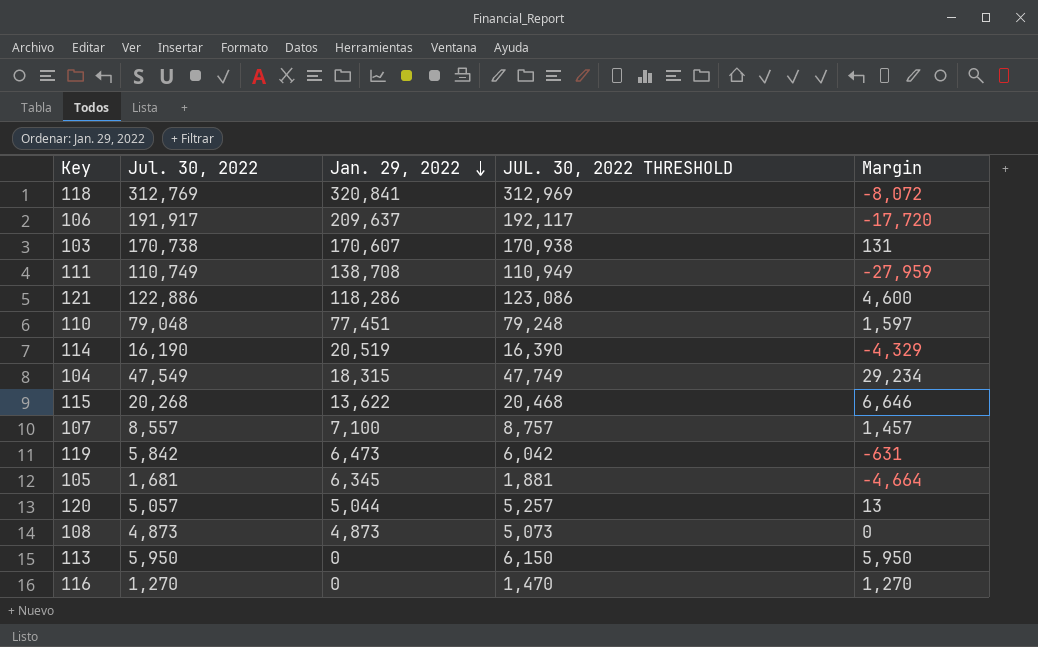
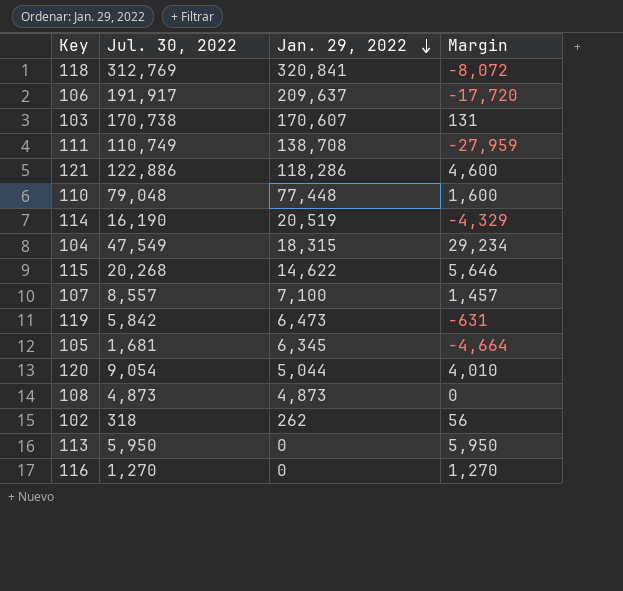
column JUL. 30, 2022 THRESHOLD | formula: [Jul. 30, 2022] + 200 -> none
110 | Jan. 29, 2022: 77,451 -> 77,448
110 | Margin: 1,597 -> 1,600
115 | Jan. 29, 2022: 13,622 -> 14,622
115 | Margin: 6,646 -> 5,646
120 | Jul. 30, 2022: 5,057 -> 9,054
120 | Margin: 13 -> 4,010
row 102: none -> 318 | 262 | 56

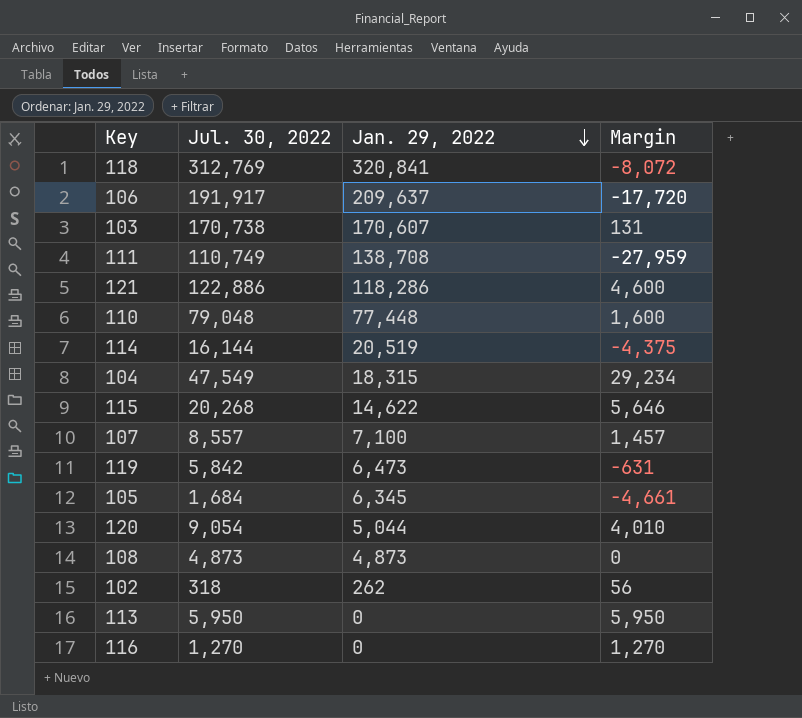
114 | Jul. 30, 2022: 16,190 -> 16,144
114 | Margin: -4,329 -> -4,375
105 | Jul. 30, 2022: 1,681 -> 1,684
105 | Margin: -4,664 -> -4,661

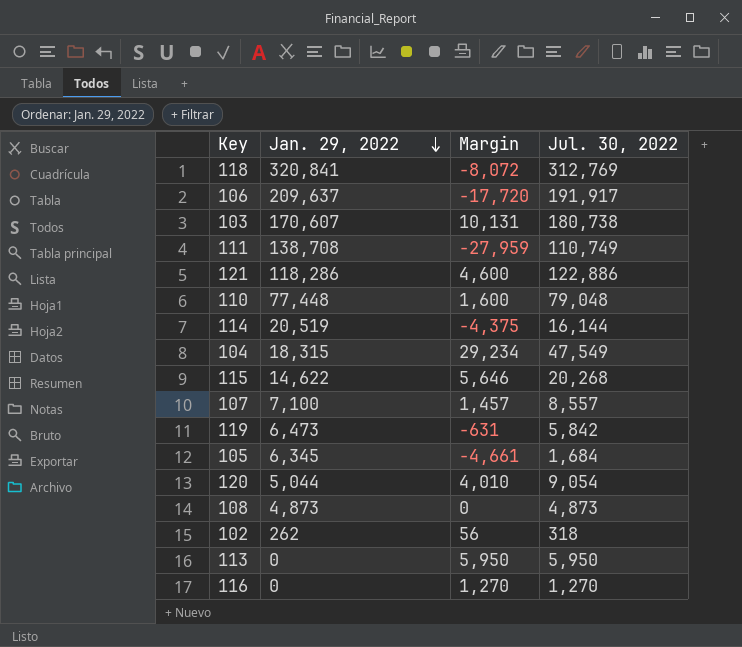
column Jul. 30, 2022 | position: 2 -> 4
103 | Margin: 131 -> 10,131
103 | Jul. 30, 2022: 170,738 -> 180,738

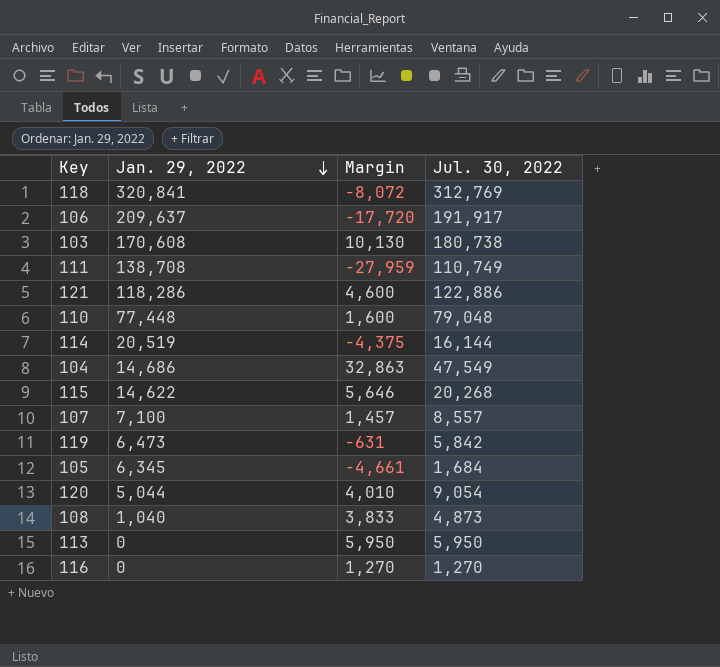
row 102: 262 | 56 | 318 -> none
103 | Jan. 29, 2022: 170,607 -> 170,608
103 | Margin: 10,131 -> 10,130
104 | Jan. 29, 2022: 18,315 -> 14,686
104 | Margin: 29,234 -> 32,863
108 | Jan. 29, 2022: 4,873 -> 1,040
108 | Margin: 0 -> 3,833

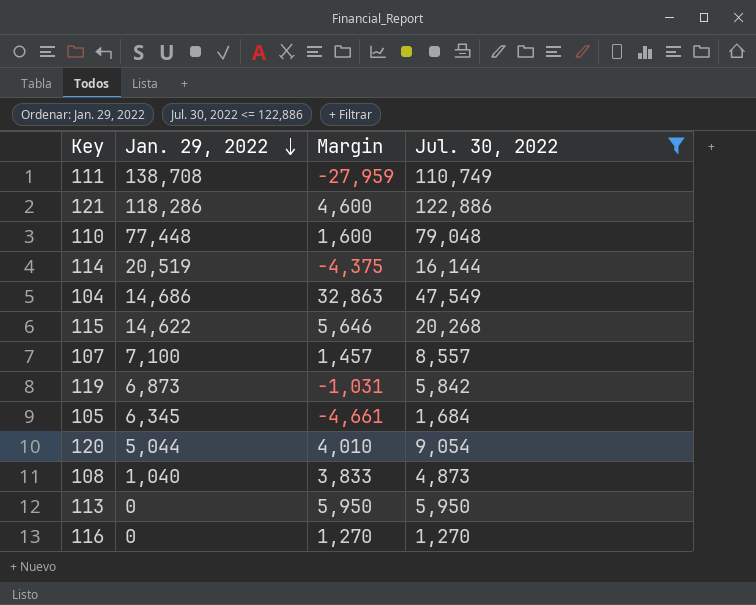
filter: none -> Jul. 30, 2022 <= 122,886
119 | Jan. 29, 2022: 6,473 -> 6,873
119 | Margin: -631 -> -1,031

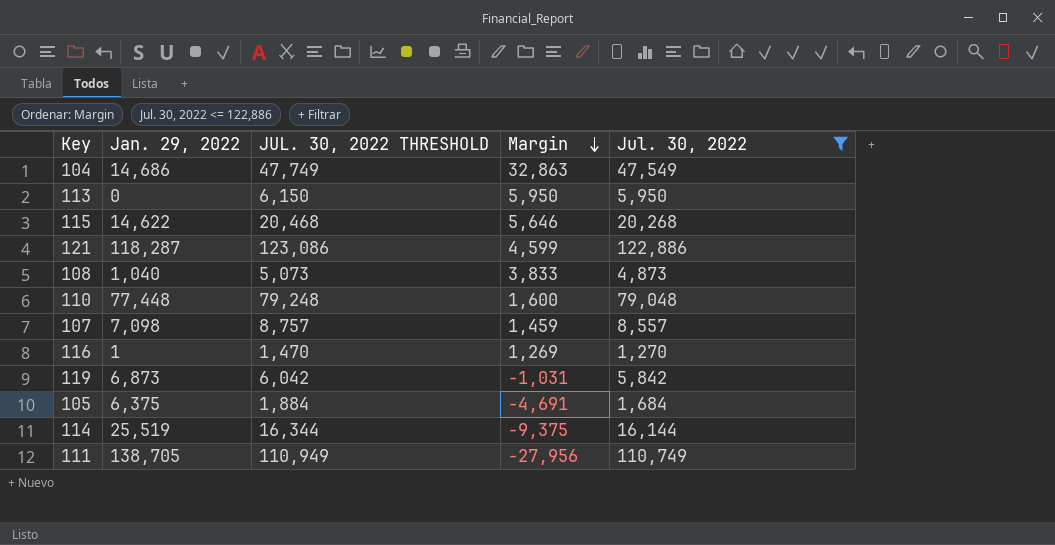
row order: Jan. 29, 2022 descending -> Margin descending
column JUL. 30, 2022 THRESHOLD | formula: none -> [Jul. 30, 2022] + 200
row 120: 5,044 | 4,010 | 9,054 -> none
121 | Jan. 29, 2022: 118,286 -> 118,287
121 | Margin: 4,600 -> 4,599
107 | Jan. 29, 2022: 7,100 -> 7,098
107 | Margin: 1,457 -> 1,459
116 | Jan. 29, 2022: 0 -> 1
116 | Margin: 1,270 -> 1,269
105 | Jan. 29, 2022: 6,345 -> 6,375
105 | Margin: -4,661 -> -4,691
114 | Jan. 29, 2022: 20,519 -> 25,519
114 | Margin: -4,375 -> -9,375
111 | Jan. 29, 2022: 138,708 -> 138,705
111 | Margin: -27,959 -> -27,956

